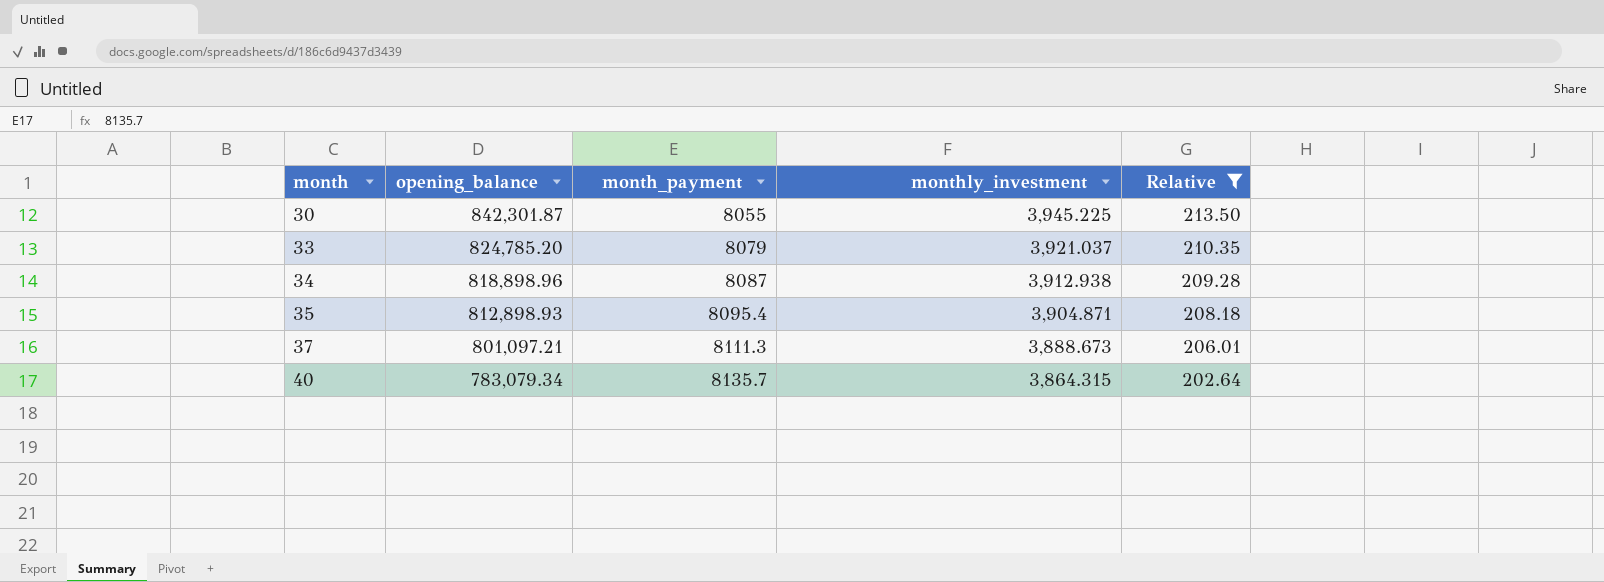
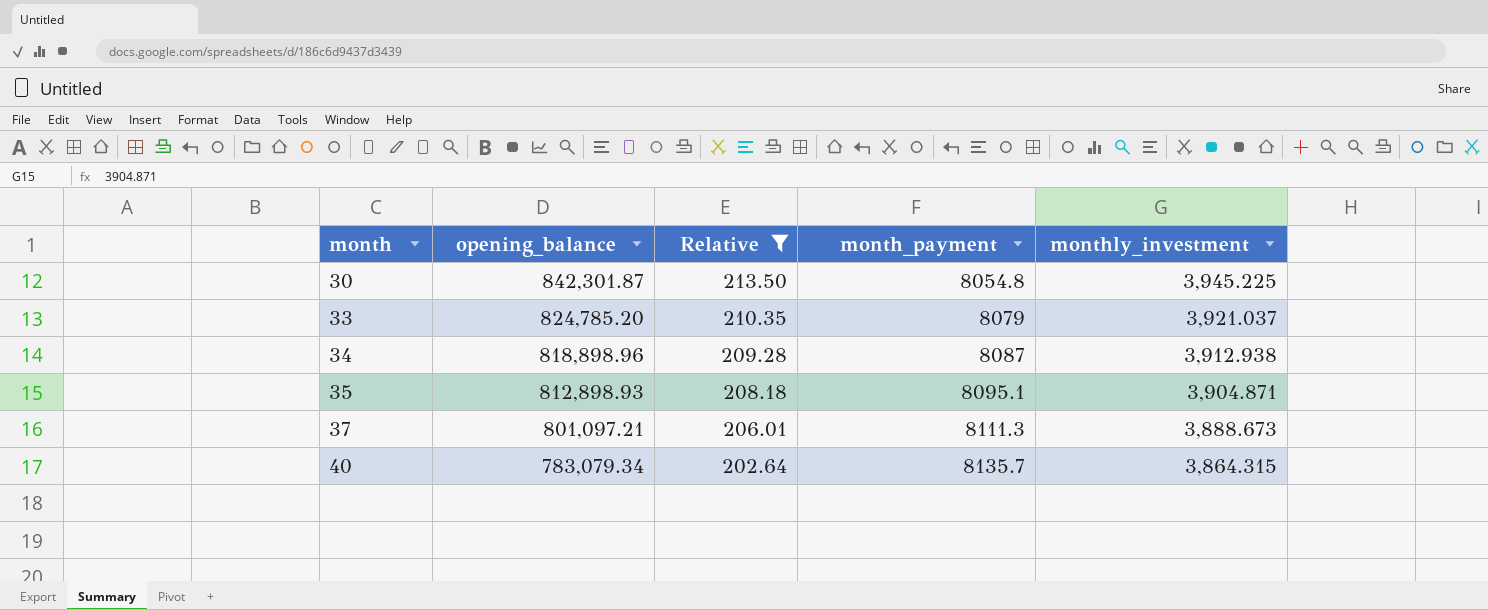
column Relative | position: 5 -> 3
30 | month_payment: 8055 -> 8054.8
35 | month_payment: 8095.4 -> 8095.1

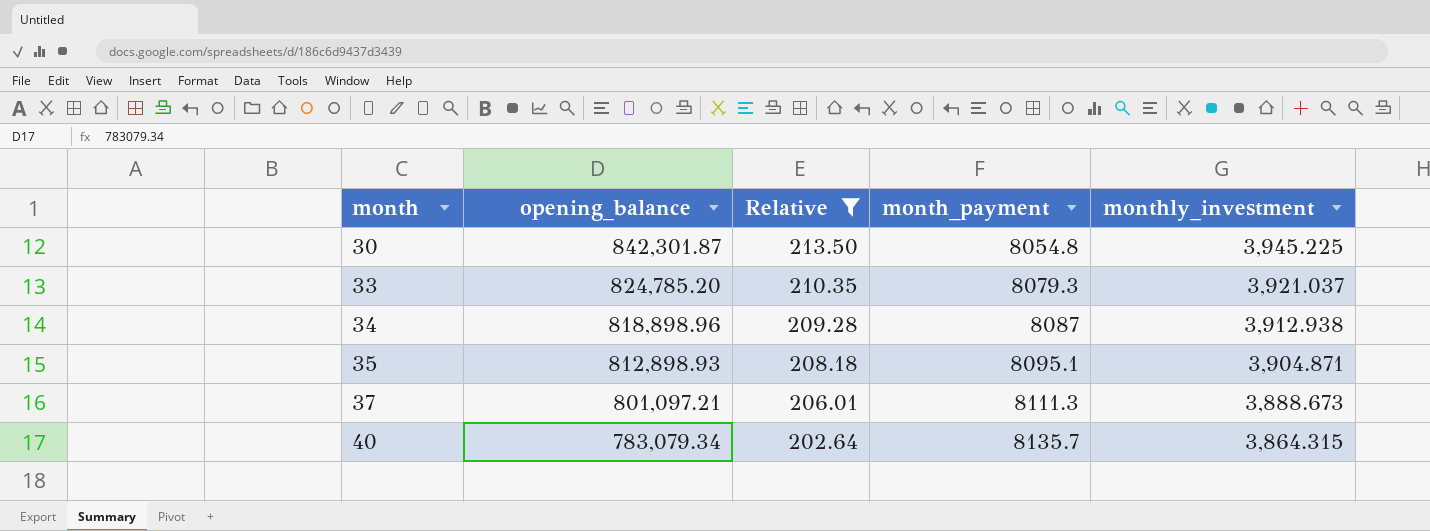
33 | month_payment: 8079 -> 8079.3

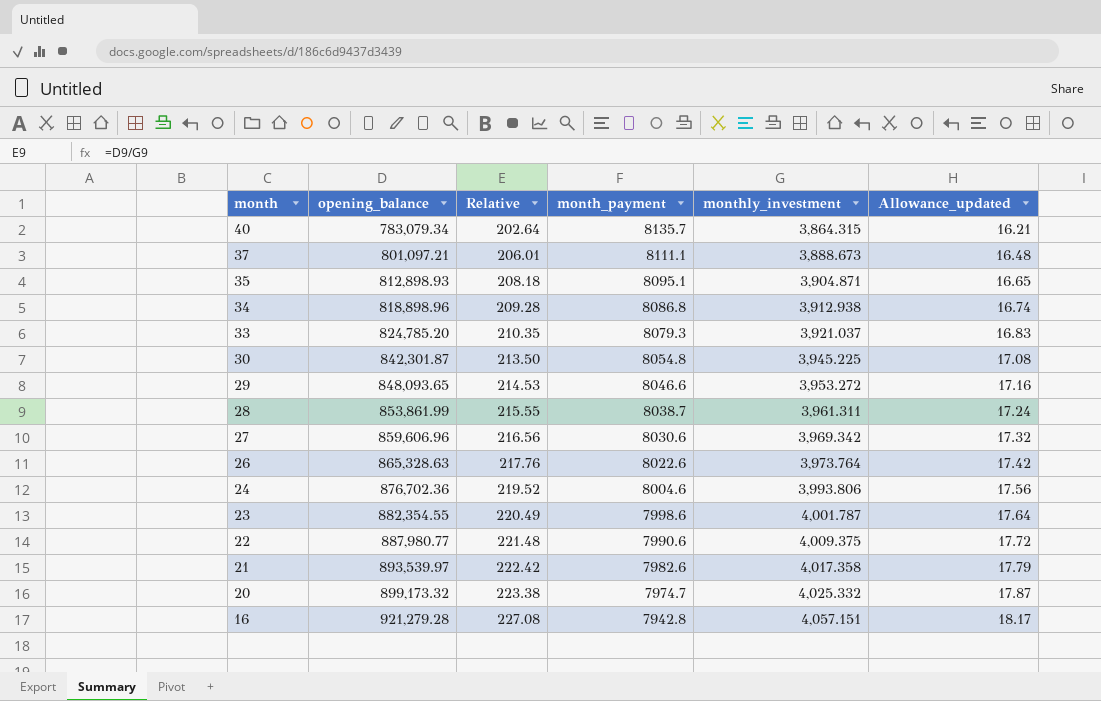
filter: Relative <= 213.50 -> none
row order: month ascending -> month descending
column Allowance_updated | formula: none -> [Relative] * 0.08
37 | month_payment: 8111.3 -> 8111.1
34 | month_payment: 8087 -> 8086.8

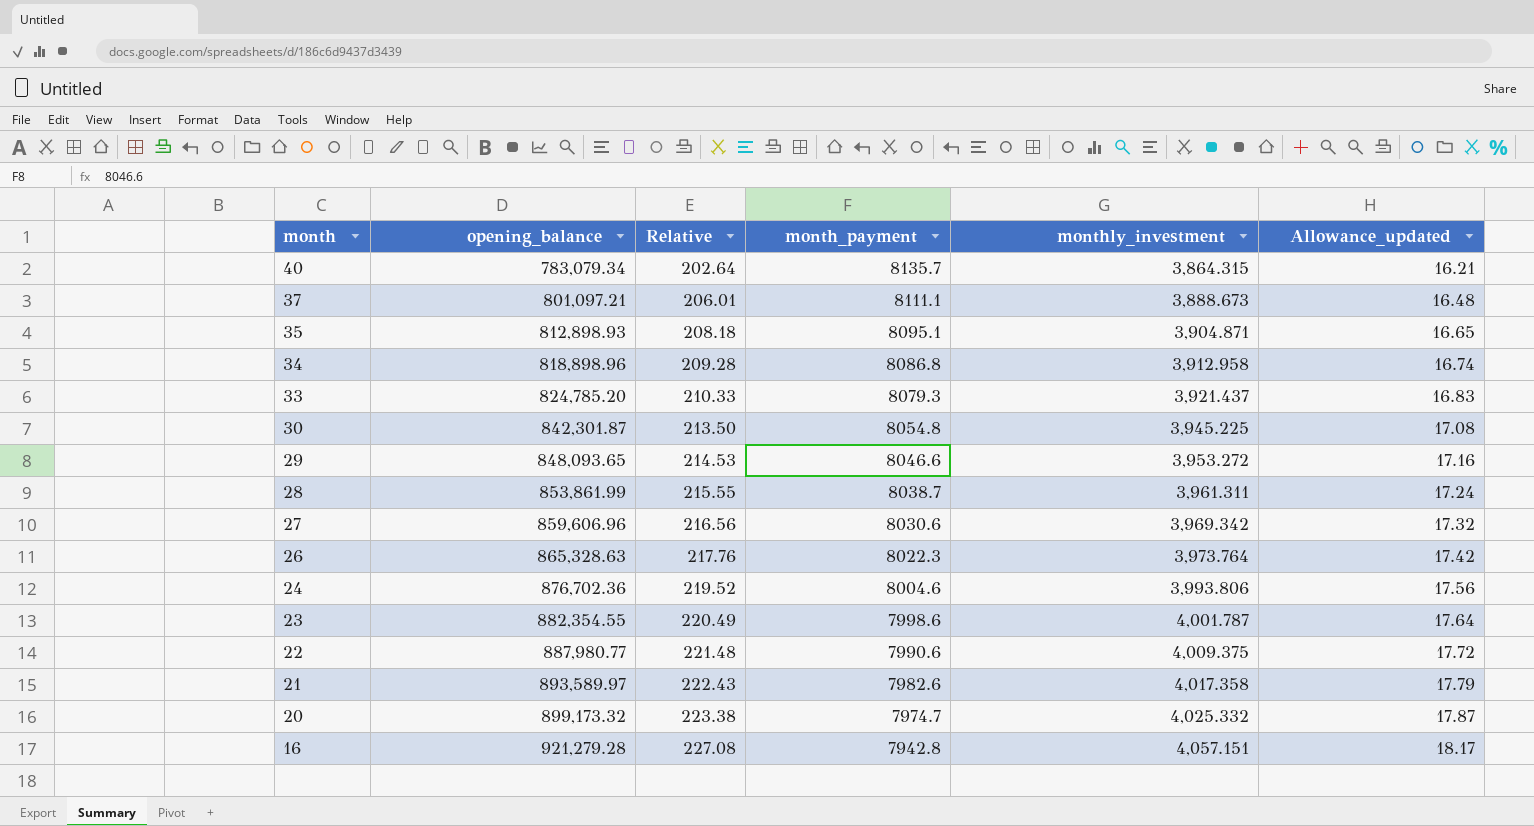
34 | monthly_investment: 3,912.938 -> 3,912.958
33 | Relative: 210.35 -> 210.33
33 | monthly_investment: 3,921.037 -> 3,921.437
26 | month_payment: 8022.6 -> 8022.3
21 | opening_balance: 893,539.97 -> 893,589.97
21 | Relative: 222.42 -> 222.43

